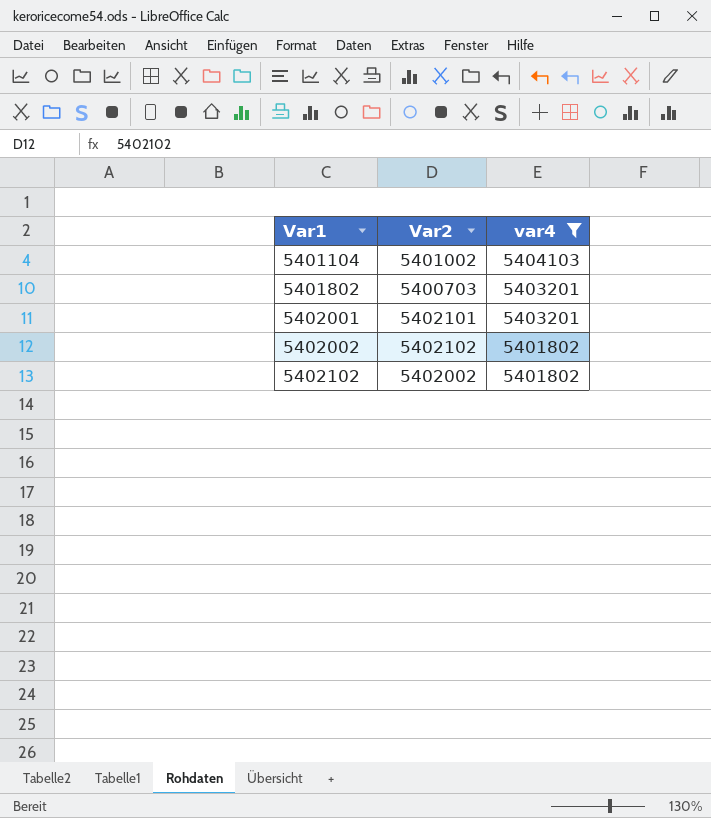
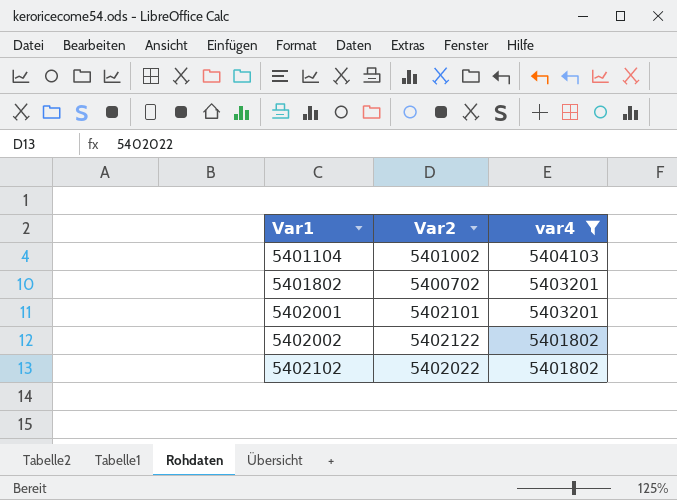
5401802 | Var2: 5400703 -> 5400702
5402002 | Var2: 5402102 -> 5402122
5402102 | Var2: 5402002 -> 5402022

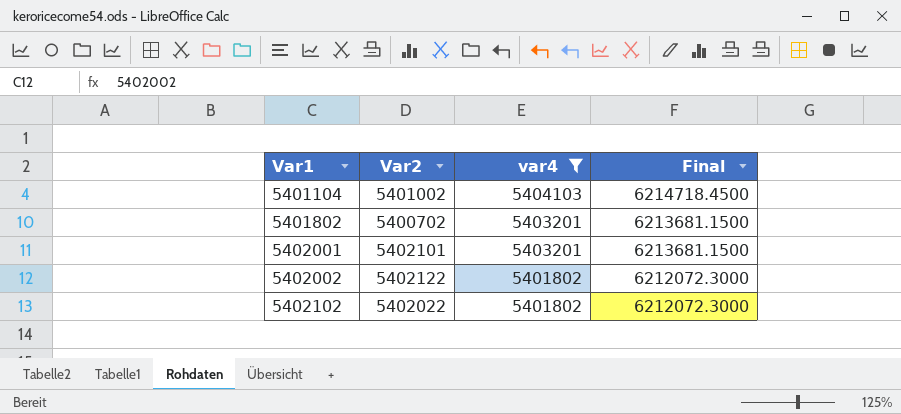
column Final | formula: none -> [var4] * 1.15

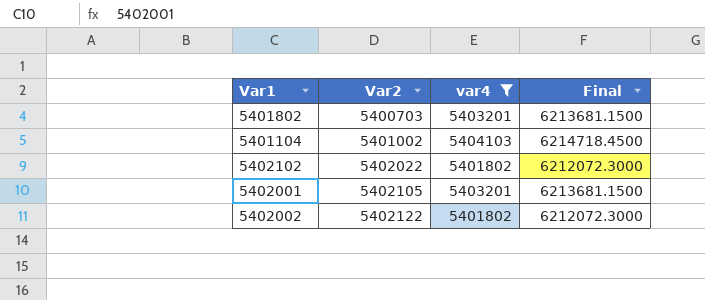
row order: Var1 ascending -> Var2 ascending
5401802 | Var2: 5400702 -> 5400703
5402001 | Var2: 5402101 -> 5402105

